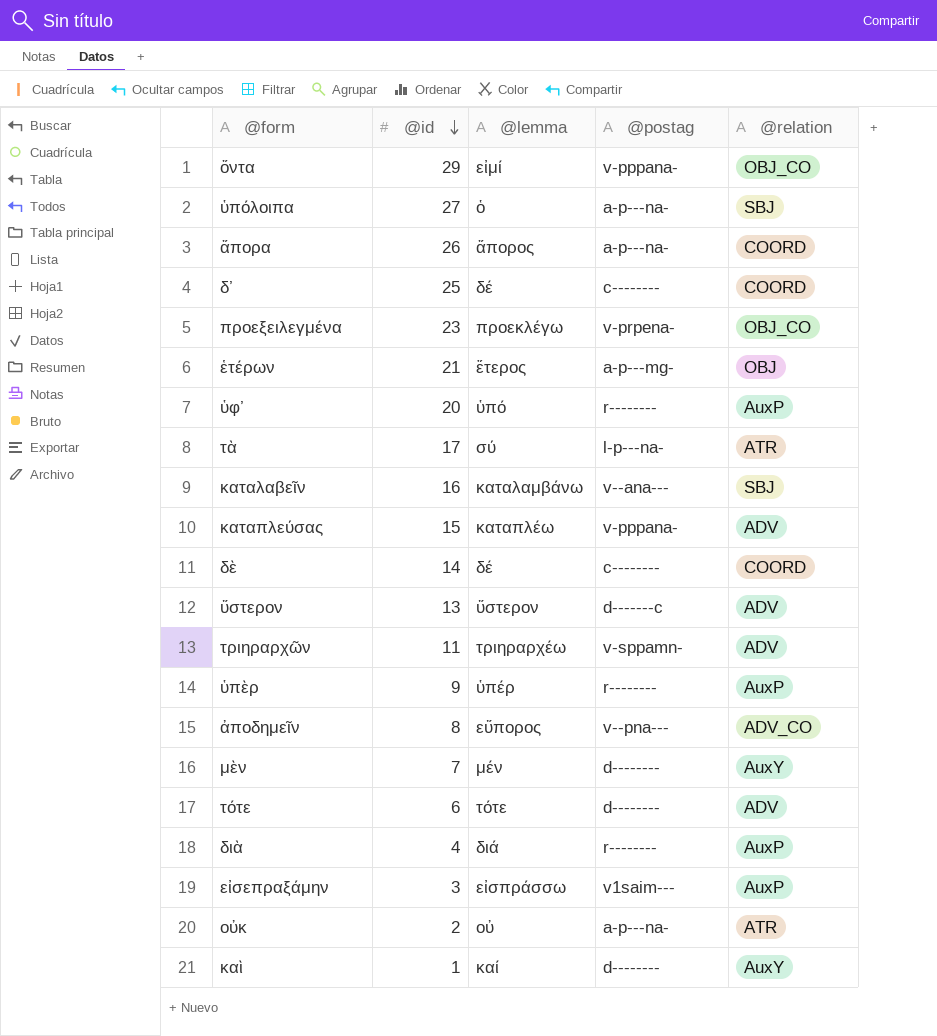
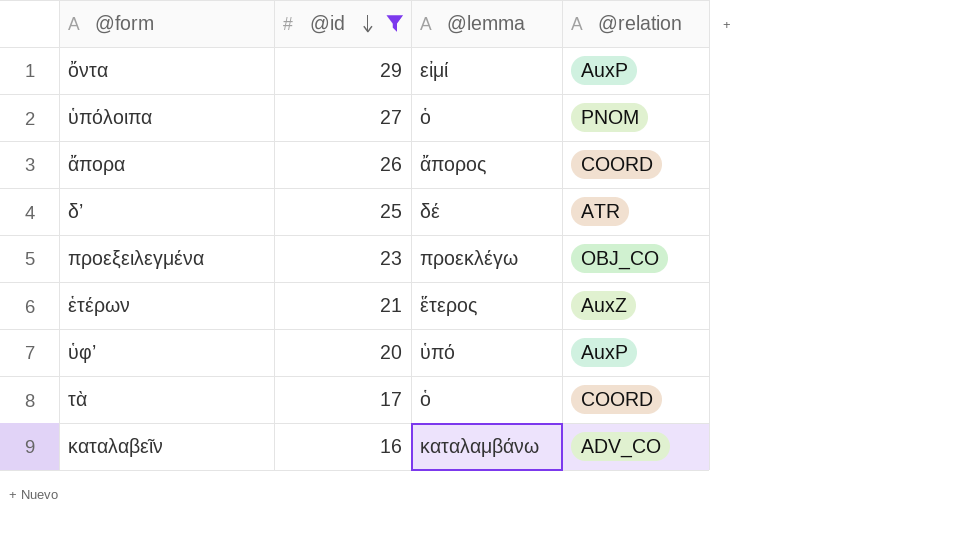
filter: none -> @id >= 16
column @postag | position: 4 -> none
ὄντα | @relation: OBJ_CO -> AuxP
ὑπόλοιπα | @relation: SBJ -> PNOM
δ’ | @relation: COORD -> ATR
ἑτέρων | @relation: OBJ -> AuxZ
τὰ | @lemma: σύ -> ὁ
τὰ | @relation: ATR -> COORD
καταλαβεῖν | @relation: SBJ -> ADV_CO

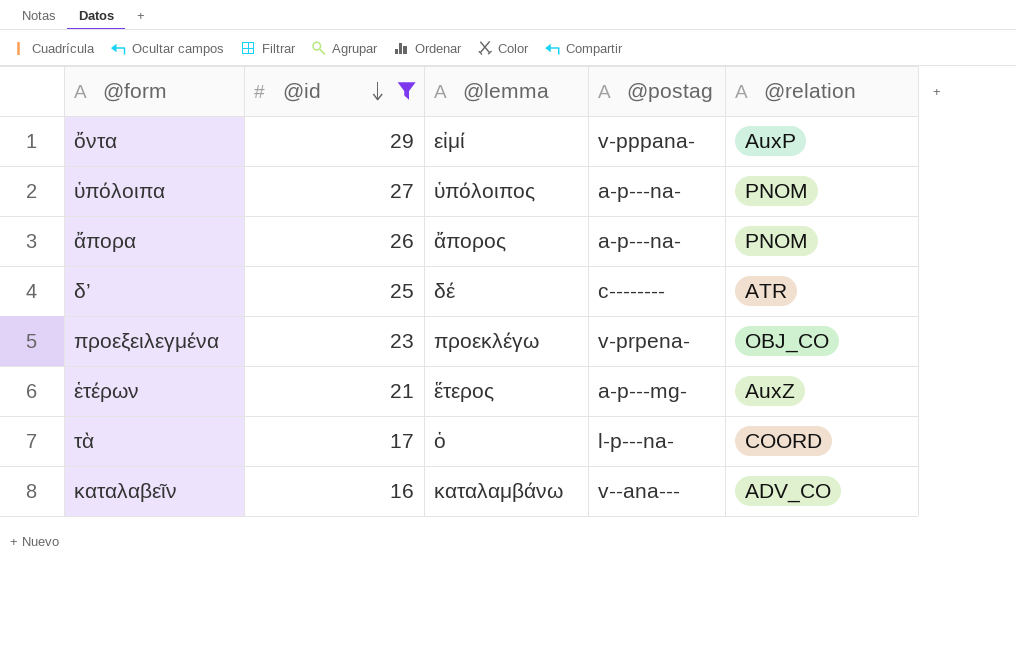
column @postag | position: none -> 4
row ὑφ’: 20 | ὑπό | AuxP -> none
ὑπόλοιπα | @lemma: ὁ -> ὑπόλοιπος
ἄπορα | @relation: COORD -> PNOM

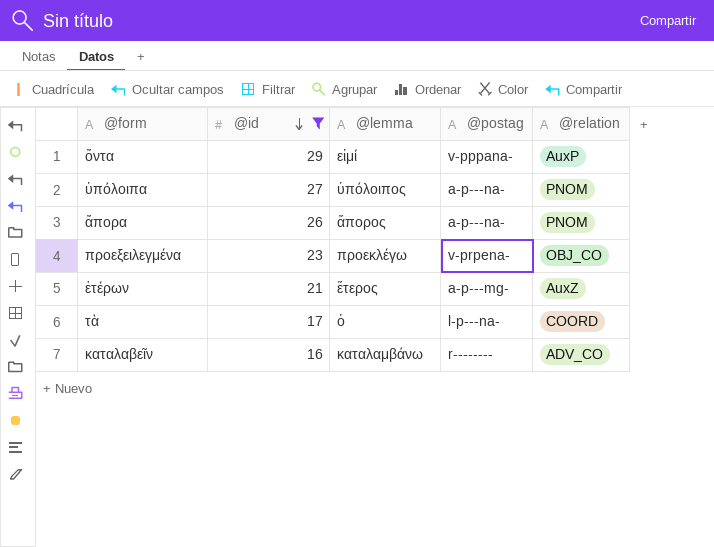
row δ’: 25 | δέ | c-------- | ATR -> none
καταλαβεῖν | @postag: v--ana--- -> r--------

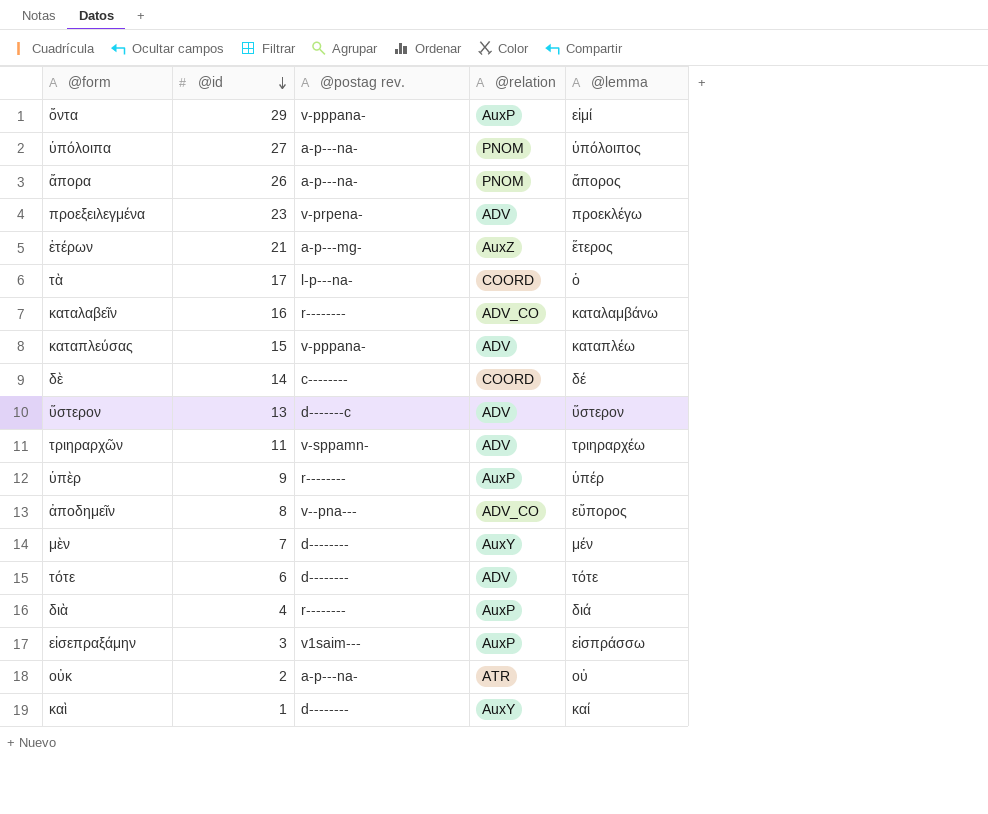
filter: @id >= 16 -> none
column name: @postag -> @postag rev.
column @lemma | position: 3 -> 5
προεξειλεγμένα | @relation: OBJ_CO -> ADV

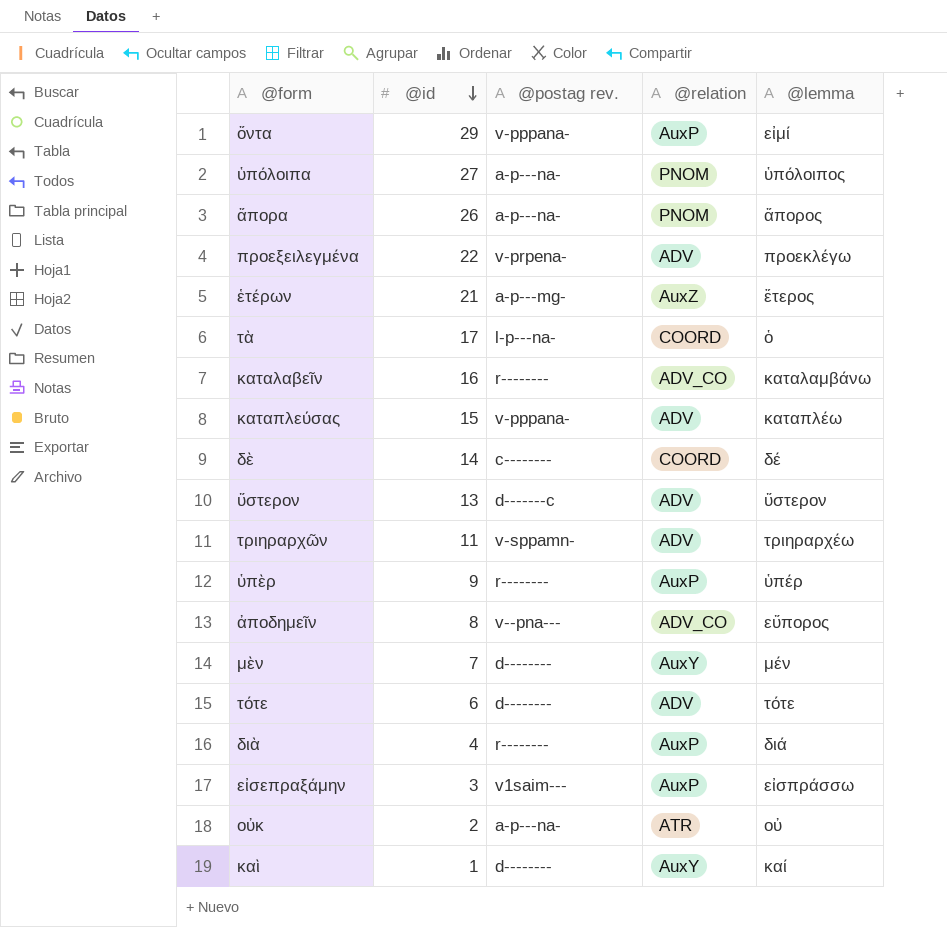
προεξειλεγμένα | @id: 23 -> 22

